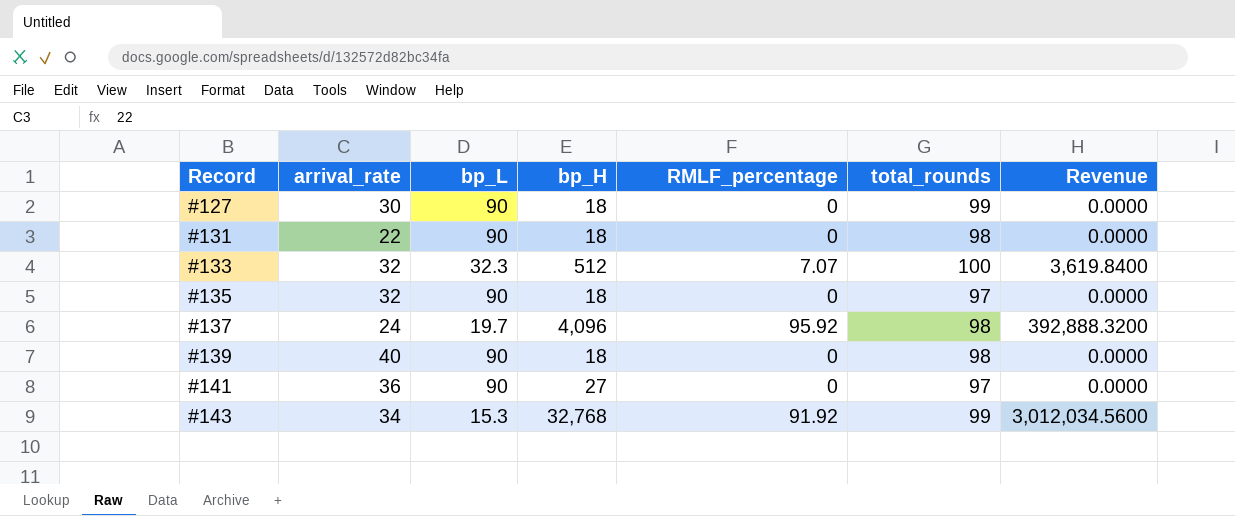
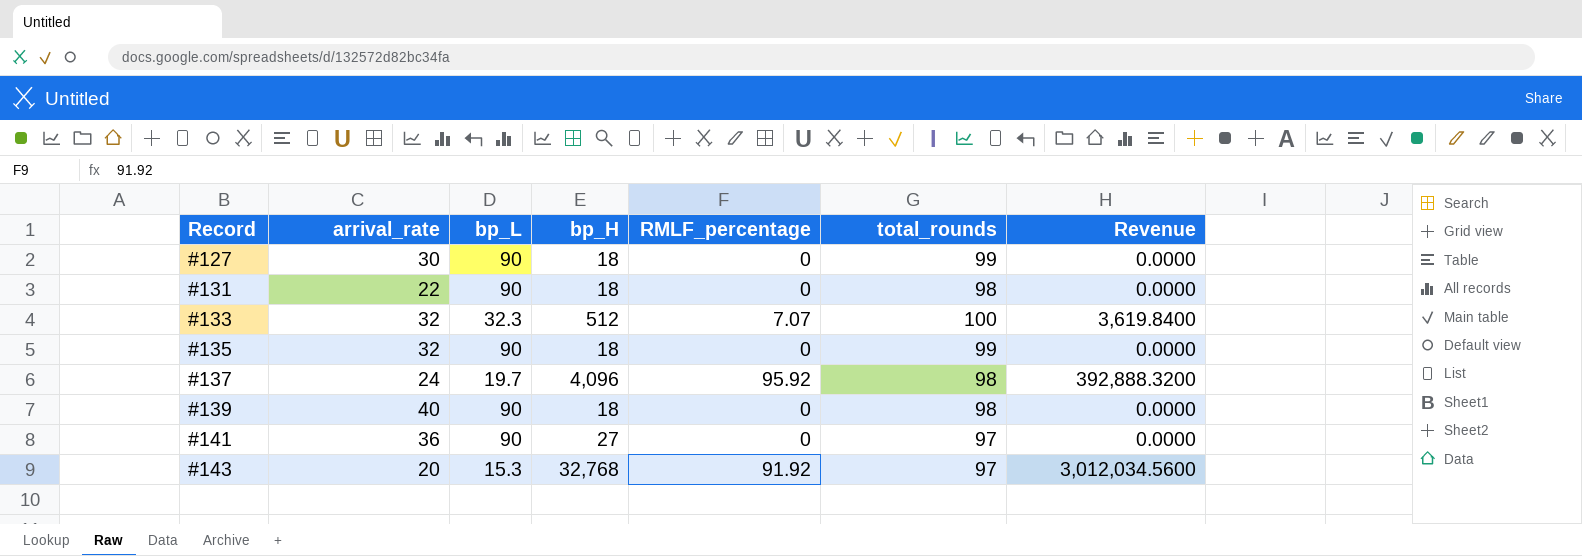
#135 | total_rounds: 97 -> 99
#143 | arrival_rate: 34 -> 20
#143 | total_rounds: 99 -> 97

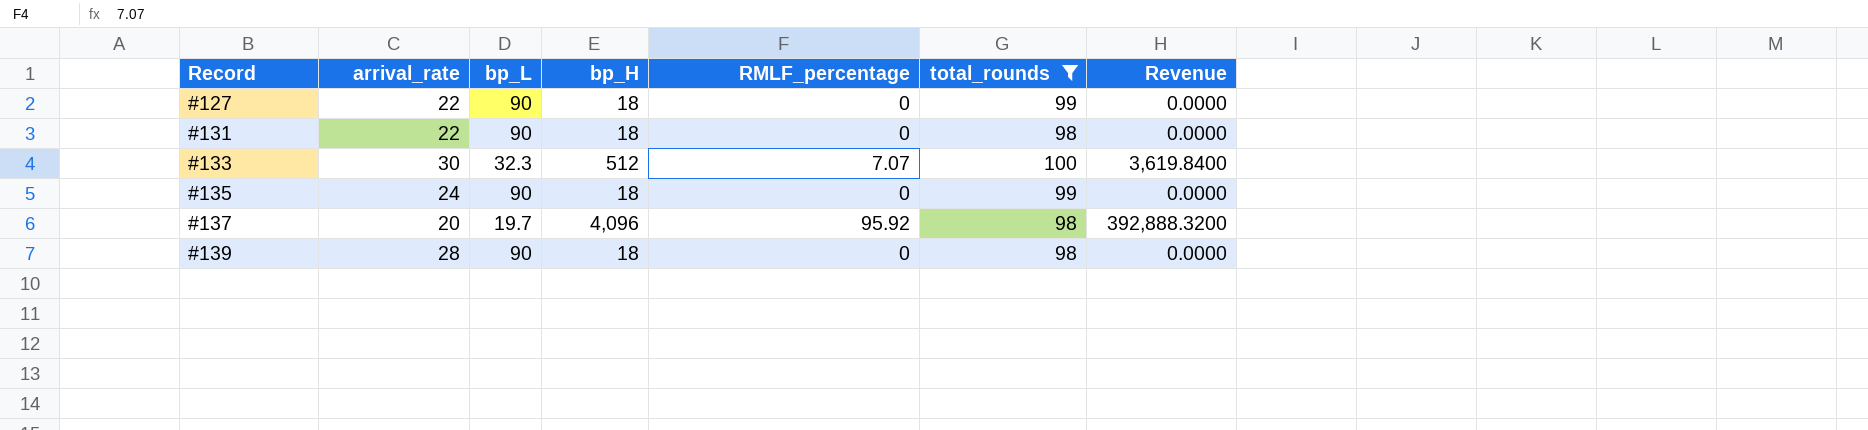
filter: none -> total_rounds != 97
#127 | arrival_rate: 30 -> 22
#133 | arrival_rate: 32 -> 30
#135 | arrival_rate: 32 -> 24
#137 | arrival_rate: 24 -> 20
#139 | arrival_rate: 40 -> 28

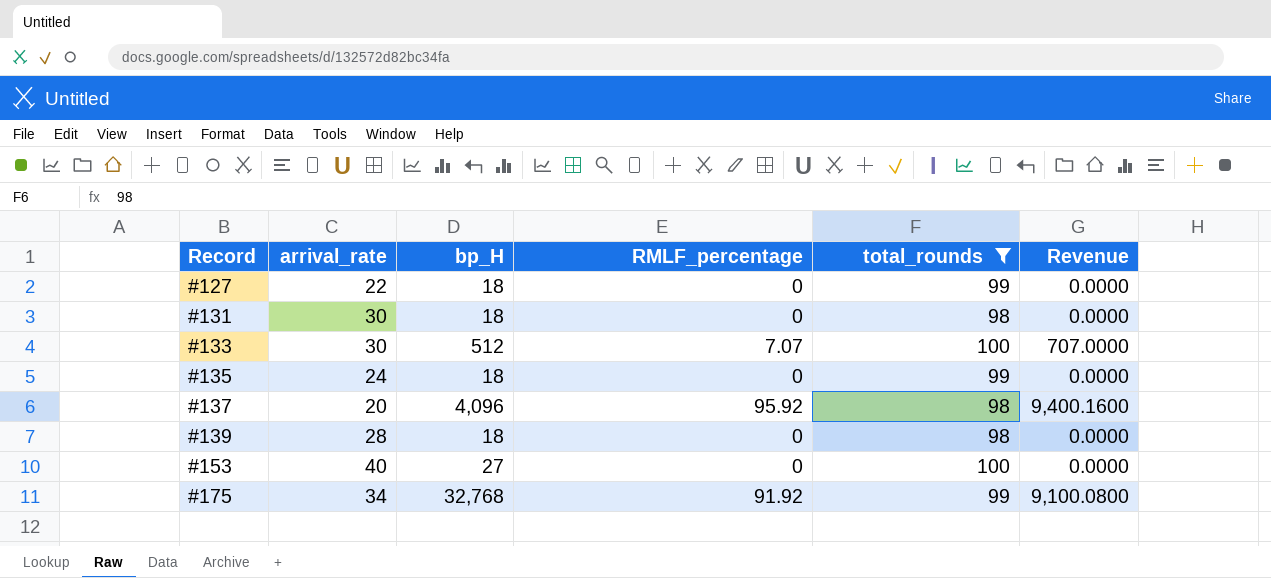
column bp_L | position: 3 -> none
column Revenue | formula: [bp_H] * [RMLF_percentage] -> [RMLF_percentage] * [total_rounds]
#131 | arrival_rate: 22 -> 30
row #153: none -> 40 | 27 | 0 | 100 | 0.0000
row #175: none -> 34 | 32,768 | 91.92 | 99 | 9,100.0800

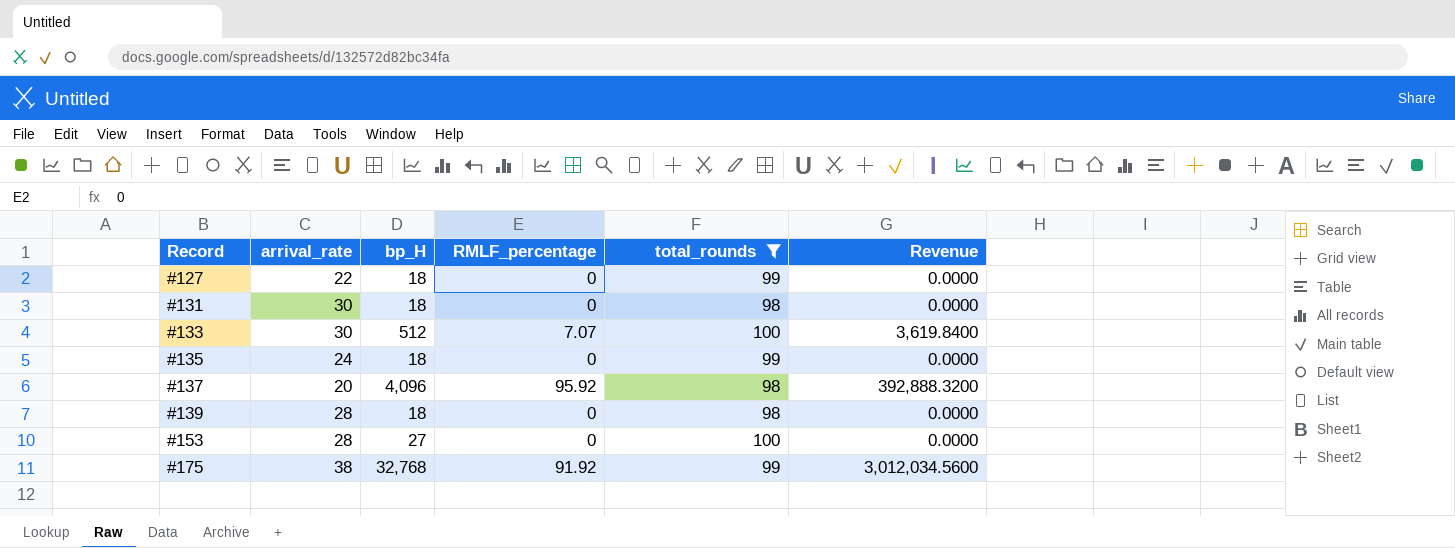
column Revenue | formula: [RMLF_percentage] * [total_rounds] -> [bp_H] * [RMLF_percentage]
#153 | arrival_rate: 40 -> 28
#175 | arrival_rate: 34 -> 38

